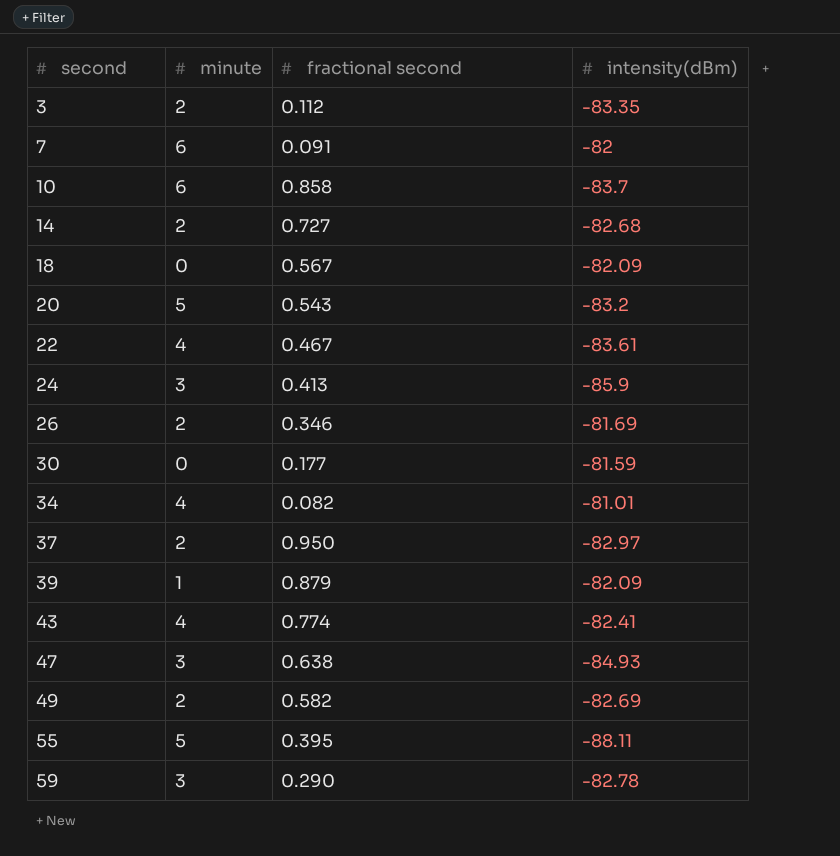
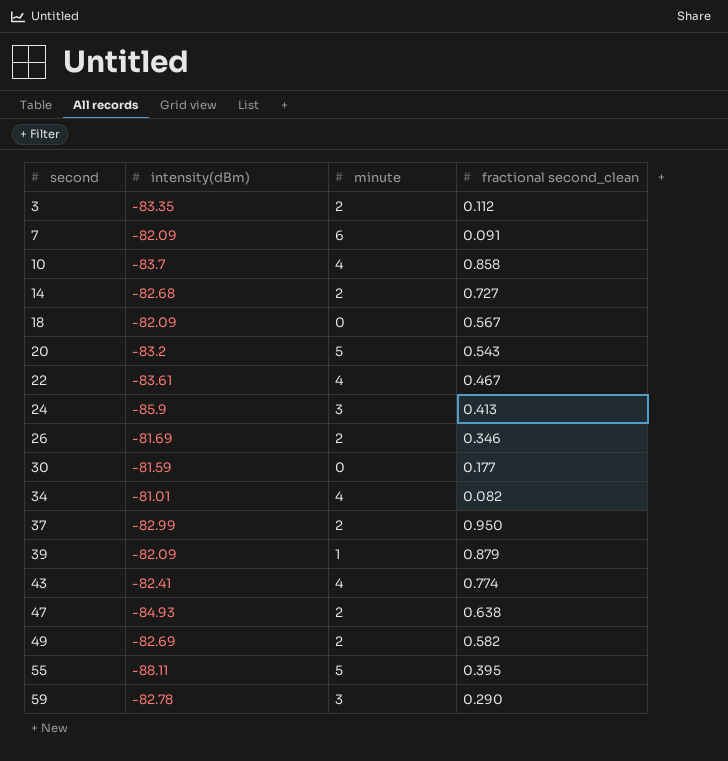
column intensity(dBm) | position: 4 -> 2
column name: fractional second -> fractional second_clean
7 | intensity(dBm): -82 -> -82.09
10 | minute: 6 -> 4
37 | intensity(dBm): -82.97 -> -82.99
47 | minute: 3 -> 2

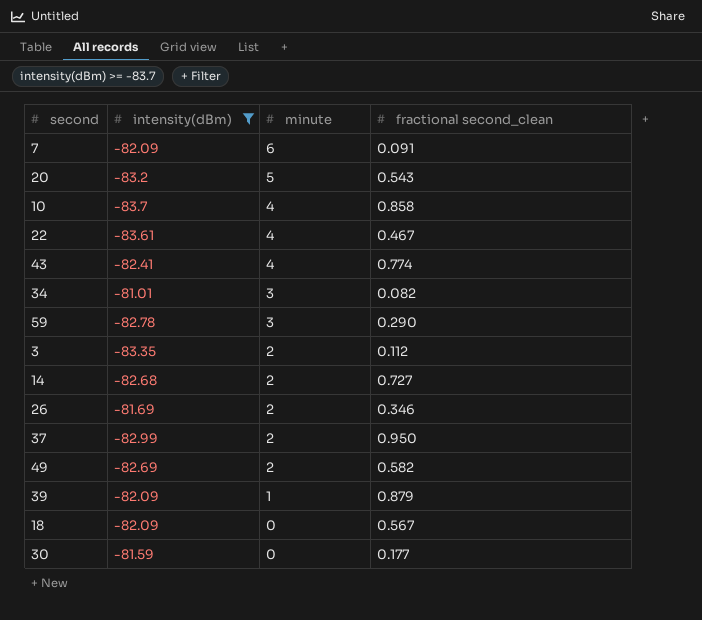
filter: none -> intensity(dBm) >= -83.7
row order: second ascending -> minute descending
34 | minute: 4 -> 3

